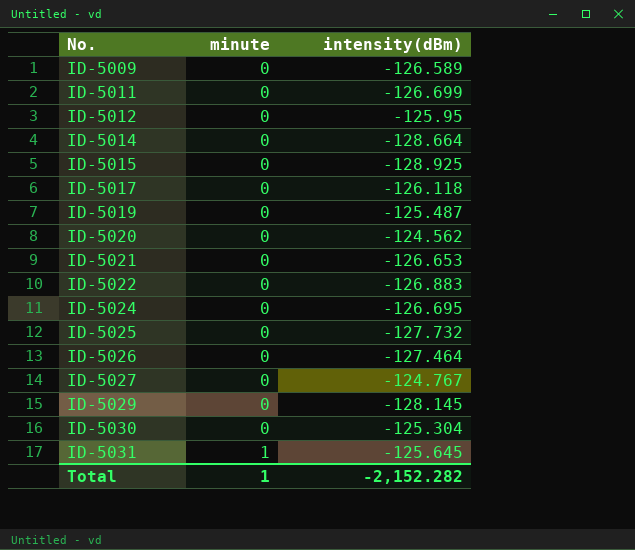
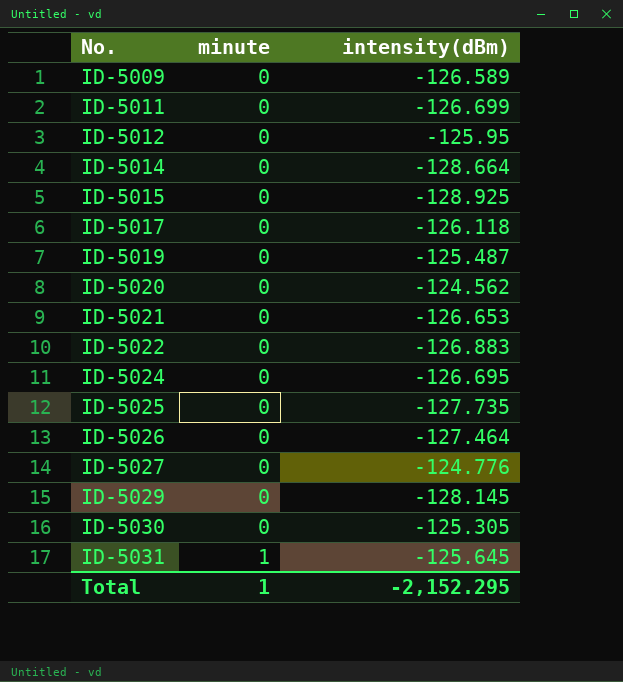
ID-5025 | intensity(dBm): -127.732 -> -127.735
ID-5027 | intensity(dBm): -124.767 -> -124.776
ID-5030 | intensity(dBm): -125.304 -> -125.305
Total | intensity(dBm): -2,152.282 -> -2,152.295

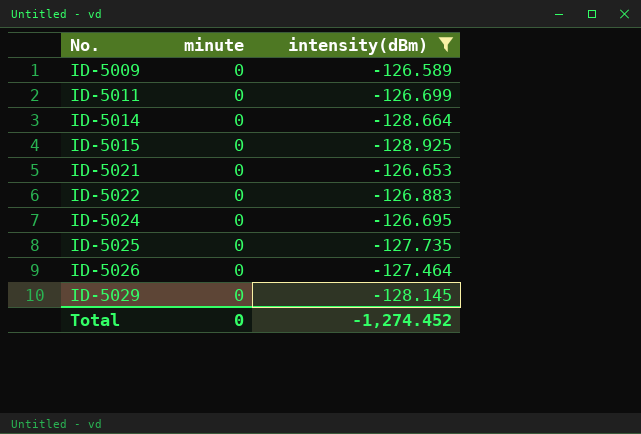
filter: none -> intensity(dBm) <= -126.589
Total | minute: 1 -> 0
Total | intensity(dBm): -2,152.295 -> -1,274.452

